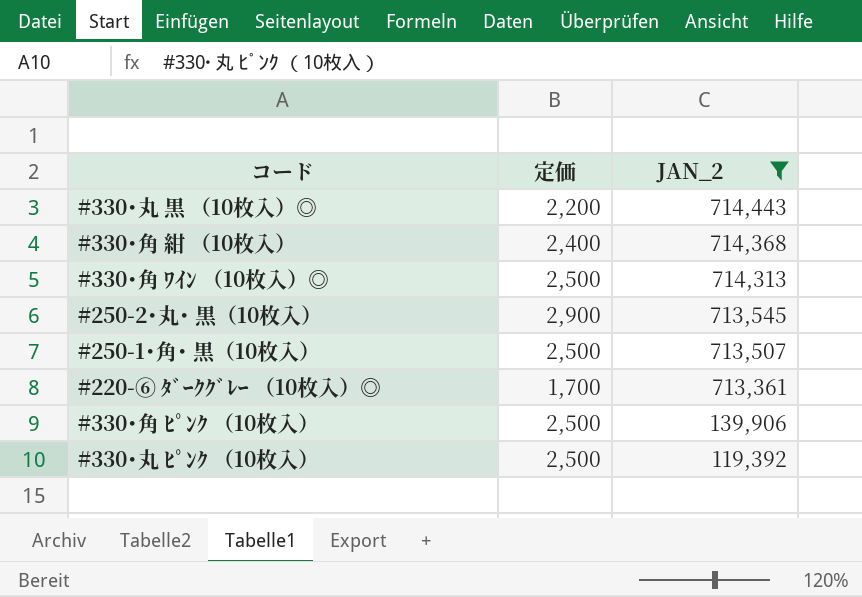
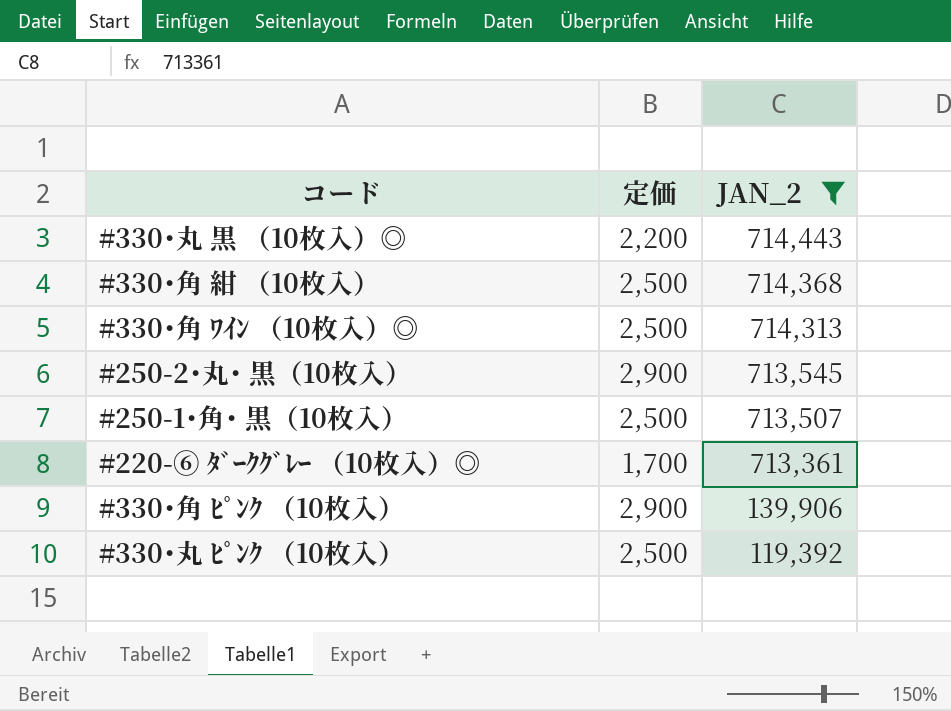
#330･角 紺 （10枚入） | 定価: 2,400 -> 2,500
#330･角 ﾋﾟﾝｸ （10枚入） | 定価: 2,500 -> 2,900

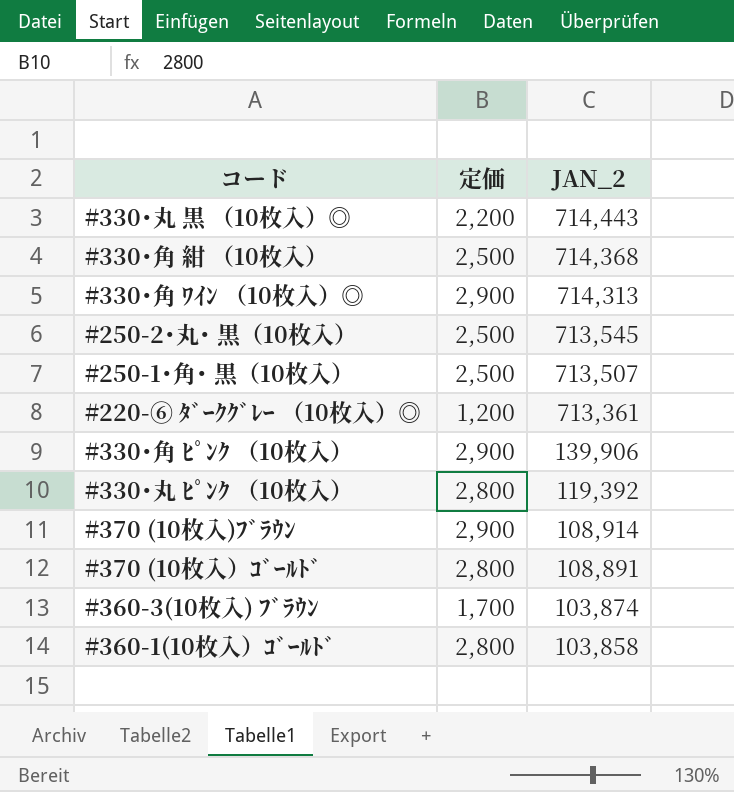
filter: JAN_2 >= 119,392 -> none
#330･角 ﾜｲﾝ （10枚入）◎ | 定価: 2,500 -> 2,900
#250-2･丸･ 黒（10枚入） | 定価: 2,900 -> 2,500
#220-⑥ ﾀﾞｰｸｸﾞﾚｰ （10枚入）◎ | 定価: 1,700 -> 1,200
#330･丸 ﾋﾟﾝｸ （10枚入） | 定価: 2,500 -> 2,800

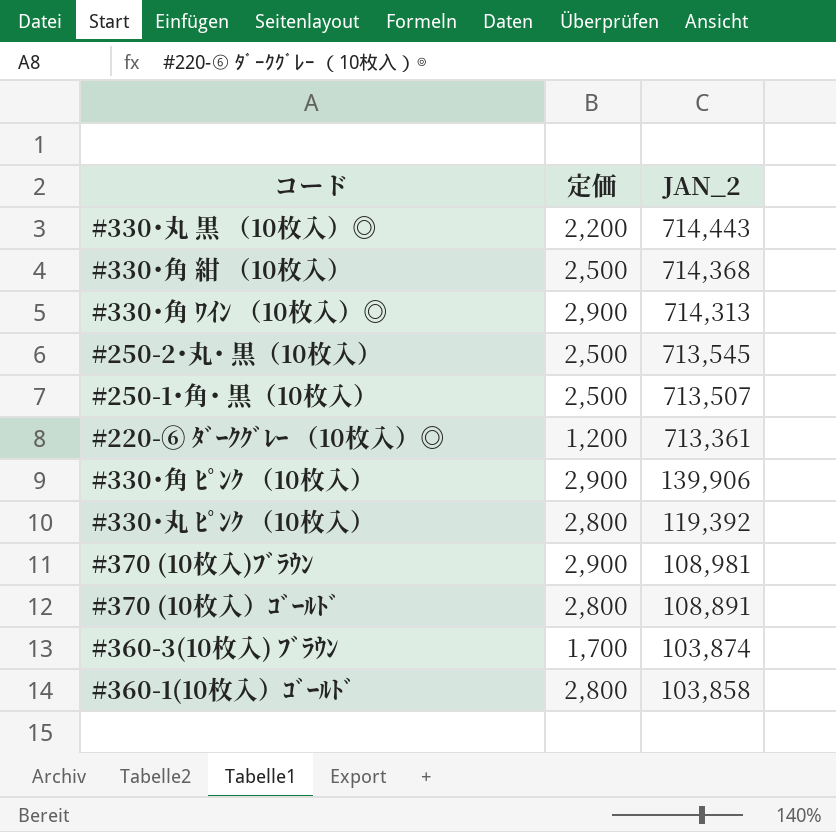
#370 (10枚入)ﾌﾞﾗｳﾝ | JAN_2: 108,914 -> 108,981

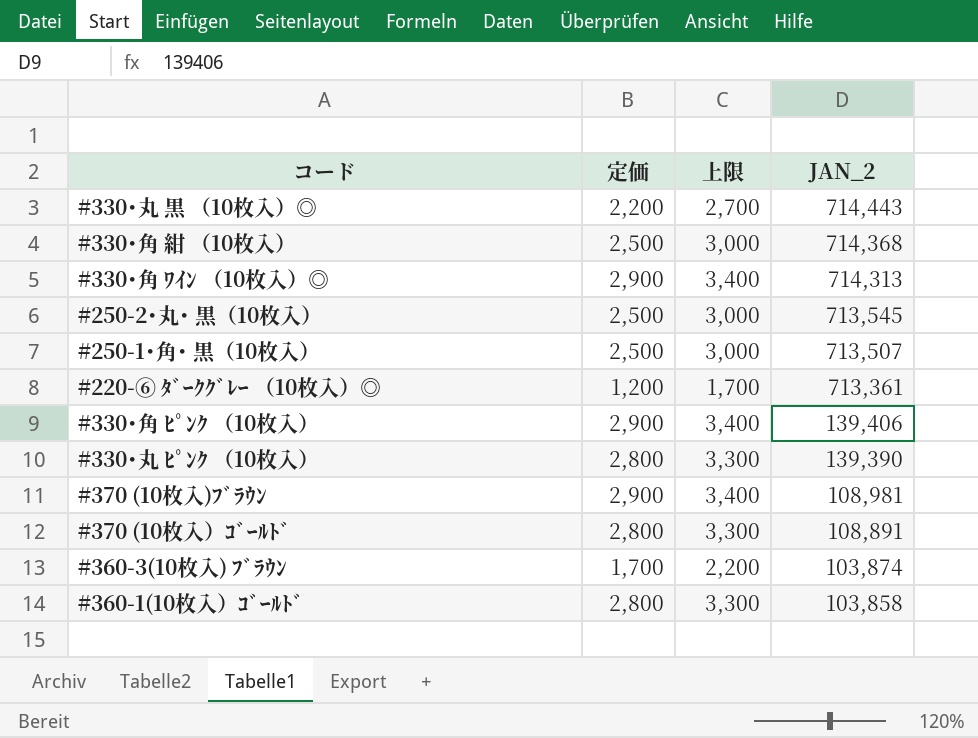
column 上限 | formula: none -> [定価] + 500
#330･角 ﾋﾟﾝｸ （10枚入） | JAN_2: 139,906 -> 139,406
#330･丸 ﾋﾟﾝｸ （10枚入） | JAN_2: 119,392 -> 139,390

